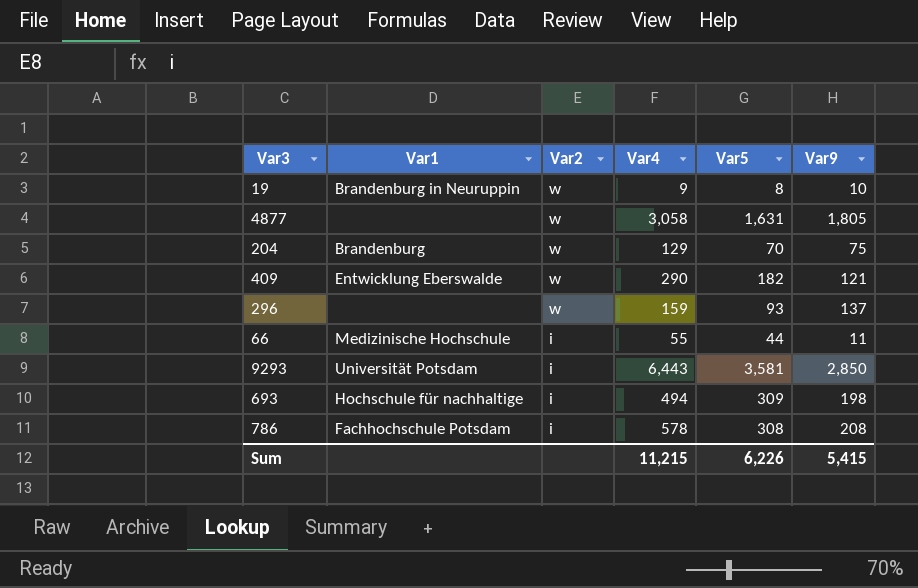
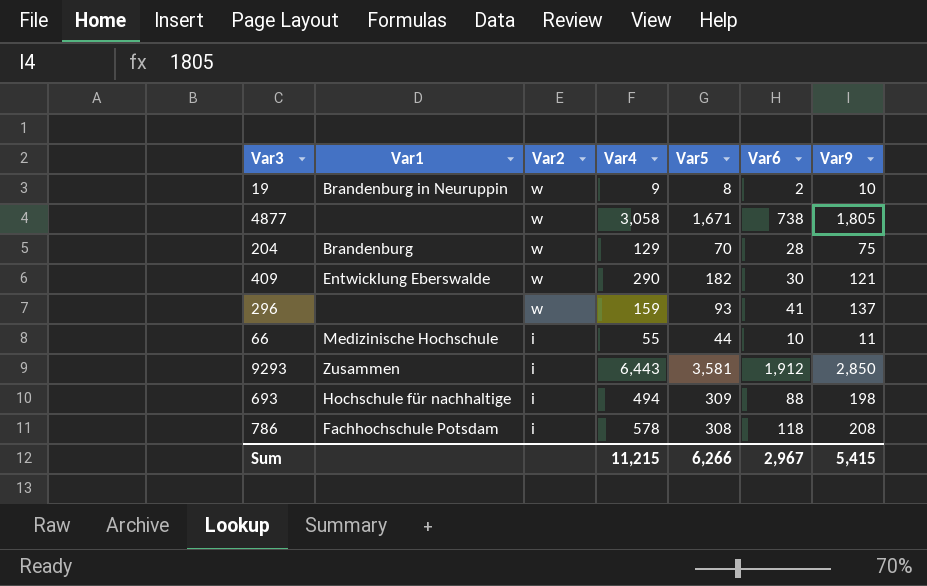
column Var6 | position: none -> 6
4877 | Var5: 1,631 -> 1,671
9293 | Var1: Universität Potsdam -> Zusammen
Sum | Var5: 6,226 -> 6,266

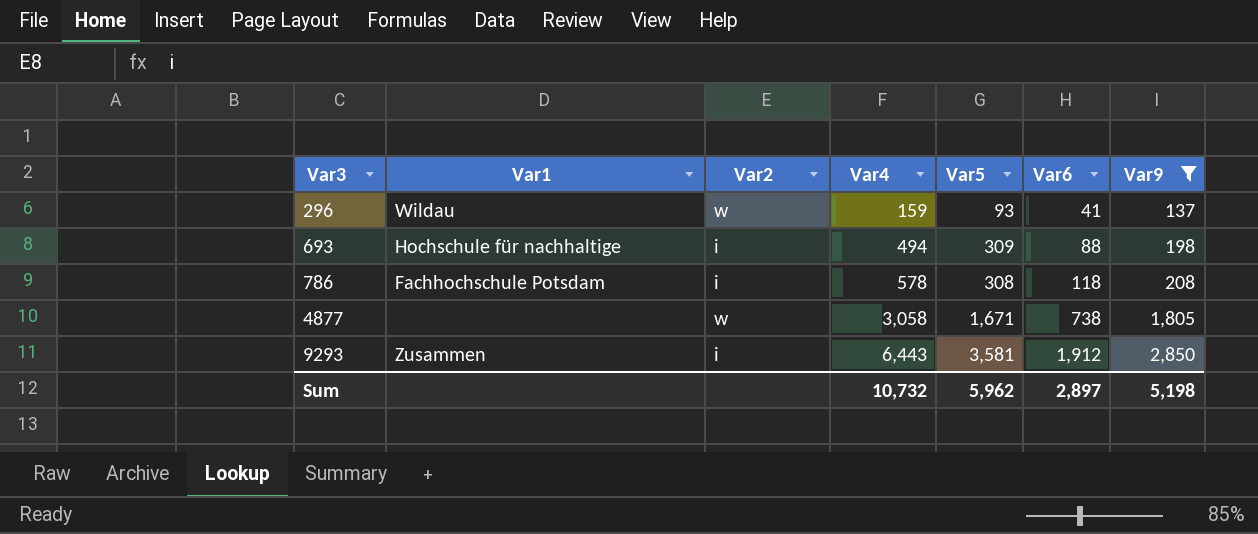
filter: none -> Var9 >= 137
row order: Var2 descending -> Var3 ascending
296 | Var1: none -> Wildau
Sum | Var4: 11,215 -> 10,732
Sum | Var5: 6,266 -> 5,962
Sum | Var6: 2,967 -> 2,897
Sum | Var9: 5,415 -> 5,198

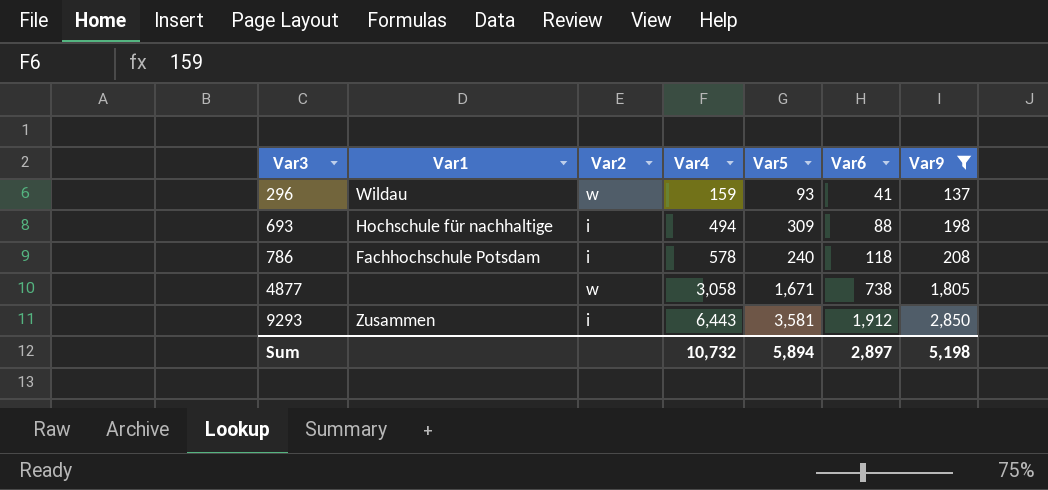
786 | Var5: 308 -> 240
Sum | Var5: 5,962 -> 5,894

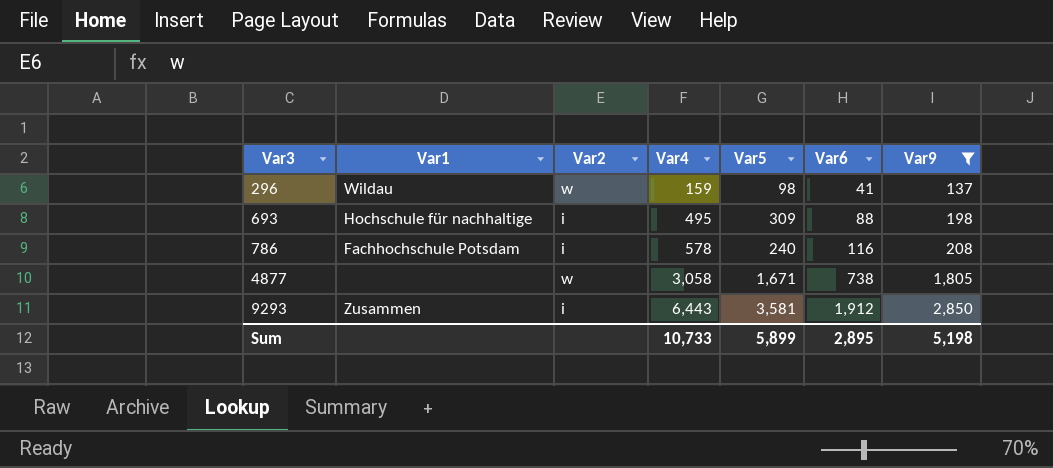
296 | Var5: 93 -> 98
693 | Var4: 494 -> 495
786 | Var6: 118 -> 116
Sum | Var4: 10,732 -> 10,733
Sum | Var5: 5,894 -> 5,899
Sum | Var6: 2,897 -> 2,895

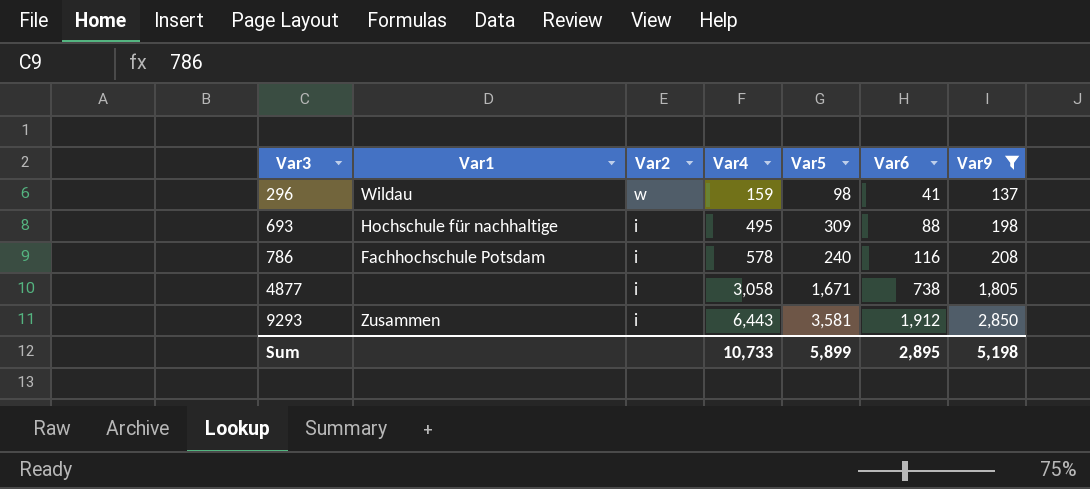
4877 | Var2: w -> i

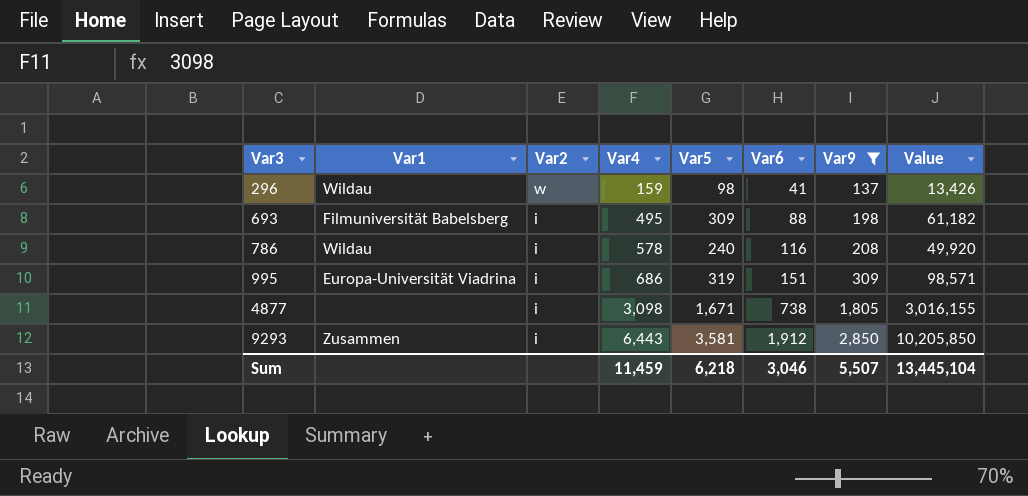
column Value | formula: none -> [Var5] * [Var9]
693 | Var1: Hochschule für nachhaltige -> Filmuniversität Babelsberg
786 | Var1: Fachhochschule Potsdam -> Wildau
row 995: none -> Europa-Universität Viadrina | i | 686 | 319 | 151 | 309 | 98,571
4877 | Var4: 3,058 -> 3,098
Sum | Var4: 10,733 -> 11,459
Sum | Var5: 5,899 -> 6,218
Sum | Var6: 2,895 -> 3,046
Sum | Var9: 5,198 -> 5,507

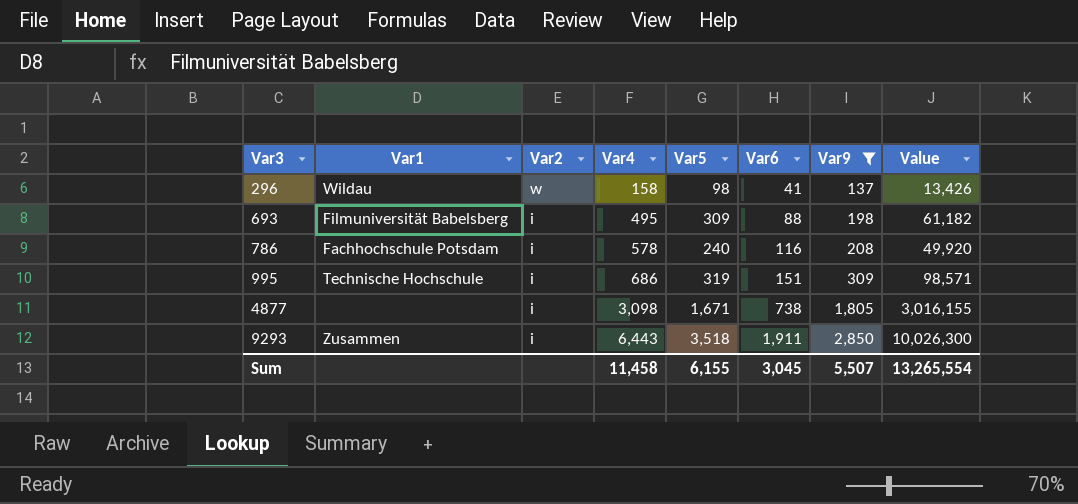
296 | Var4: 159 -> 158
786 | Var1: Wildau -> Fachhochschule Potsdam
995 | Var1: Europa-Universität Viadrina -> Technische Hochschule
9293 | Var5: 3,581 -> 3,518
9293 | Var6: 1,912 -> 1,911
9293 | Value: 10,205,850 -> 10,026,300
Sum | Var4: 11,459 -> 11,458
Sum | Var5: 6,218 -> 6,155
Sum | Var6: 3,046 -> 3,045
Sum | Value: 13,445,104 -> 13,265,554

